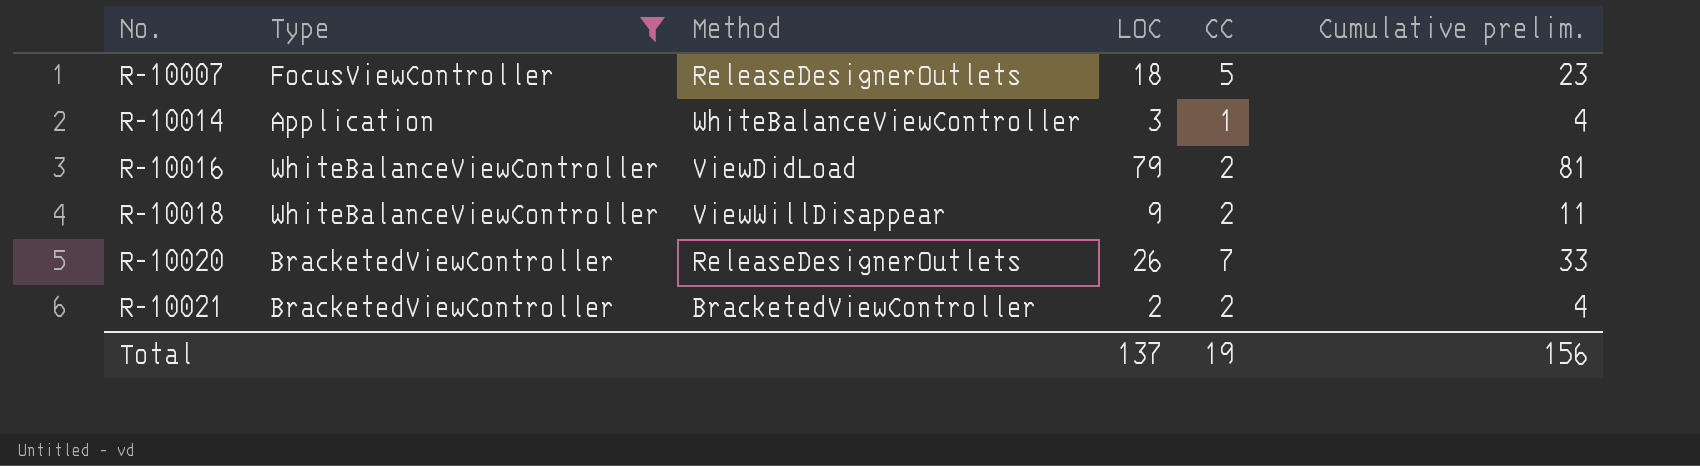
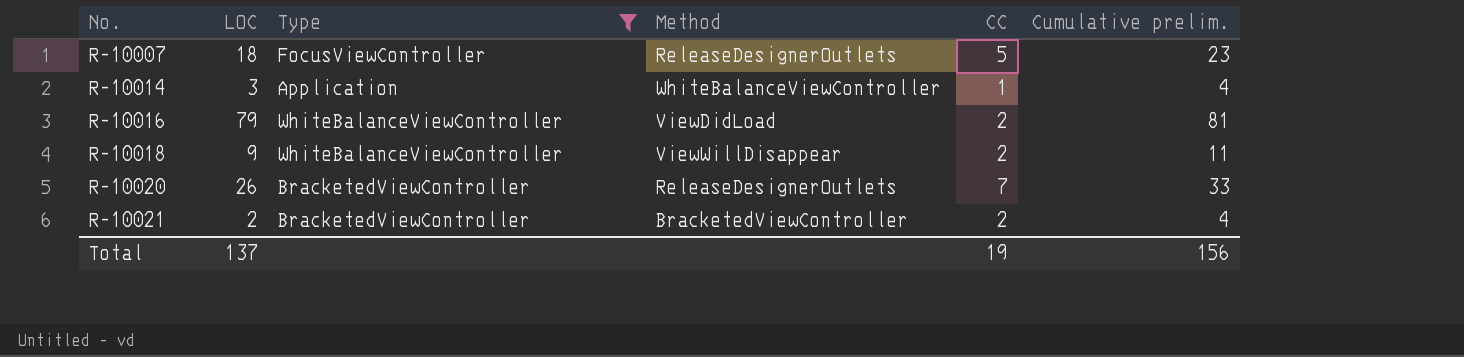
column LOC | position: 4 -> 2

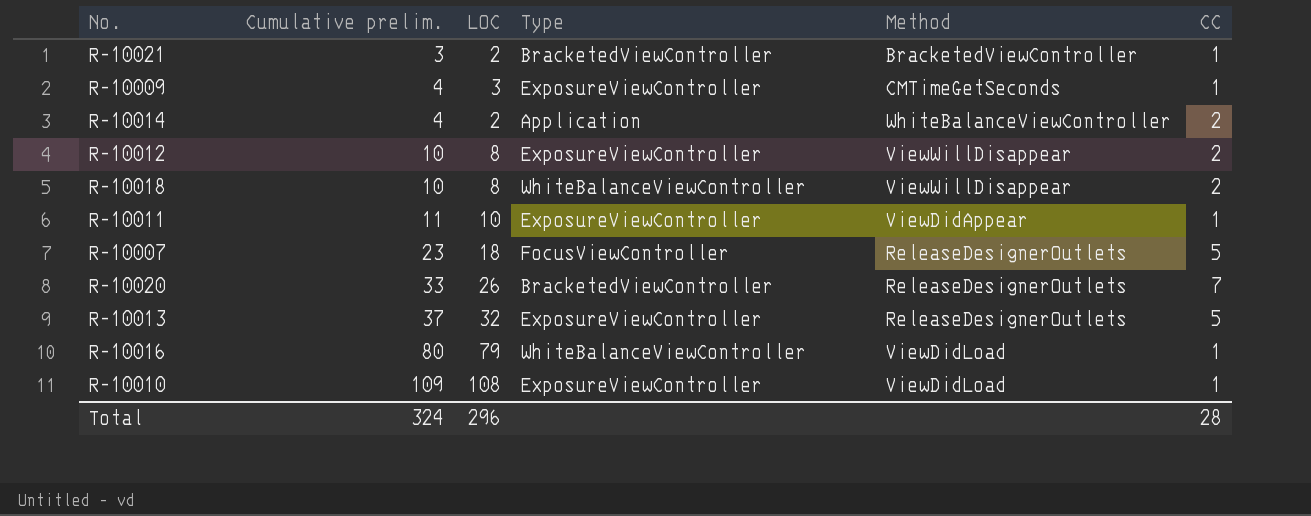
filter: Type != ExposureViewController -> none
row order: No. ascending -> Cumulative prelim. ascending
column Cumulative prelim. | position: 6 -> 2
R-10021 | Cumulative prelim.: 4 -> 3
R-10021 | CC: 2 -> 1
R-10014 | LOC: 3 -> 2
R-10014 | CC: 1 -> 2
R-10018 | Cumulative prelim.: 11 -> 10
R-10018 | LOC: 9 -> 8
R-10016 | Cumulative prelim.: 81 -> 80
R-10016 | CC: 2 -> 1
Total | Cumulative prelim.: 156 -> 324
Total | LOC: 137 -> 296
Total | CC: 19 -> 28

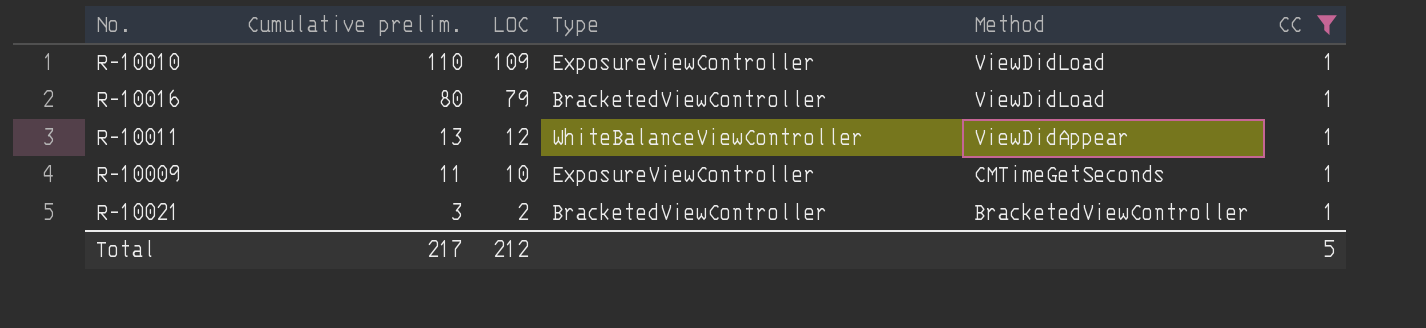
filter: none -> CC = 1
row order: Cumulative prelim. ascending -> Cumulative prelim. descending
R-10010 | Cumulative prelim.: 109 -> 110
R-10010 | LOC: 108 -> 109
R-10016 | Type: WhiteBalanceViewController -> BracketedViewController
R-10011 | Cumulative prelim.: 11 -> 13
R-10011 | LOC: 10 -> 12
R-10011 | Type: ExposureViewController -> WhiteBalanceViewController
R-10009 | Cumulative prelim.: 4 -> 11
R-10009 | LOC: 3 -> 10
Total | Cumulative prelim.: 324 -> 217
Total | LOC: 296 -> 212
Total | CC: 28 -> 5

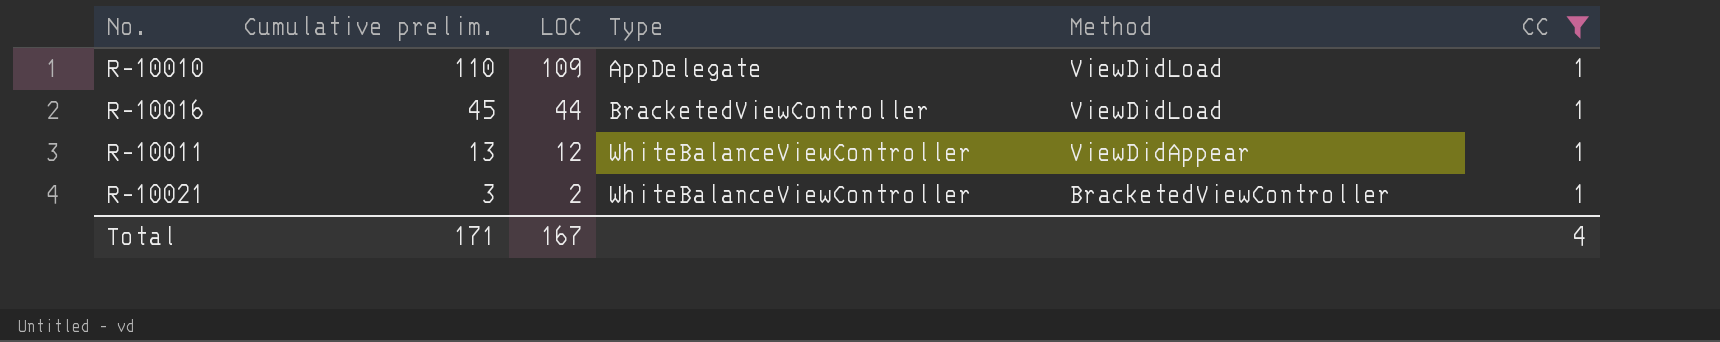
row R-10009: 11 | 10 | ExposureViewController | CMTimeGetSeconds | 1 -> none
R-10010 | Type: ExposureViewController -> AppDelegate
R-10016 | Cumulative prelim.: 80 -> 45
R-10016 | LOC: 79 -> 44
R-10021 | Type: BracketedViewController -> WhiteBalanceViewController
Total | Cumulative prelim.: 217 -> 171
Total | LOC: 212 -> 167
Total | CC: 5 -> 4

